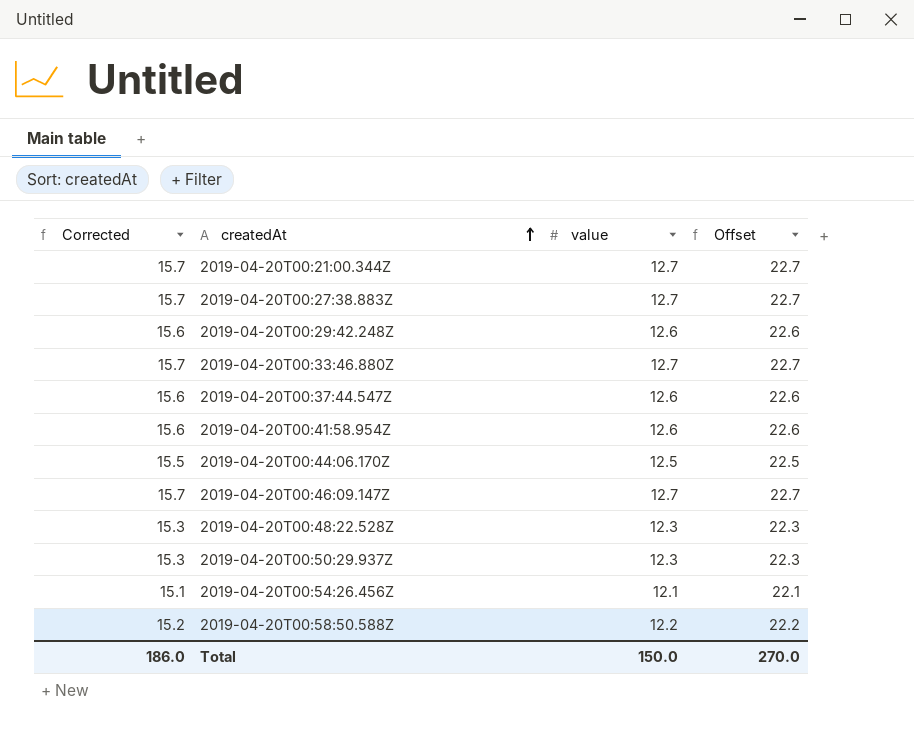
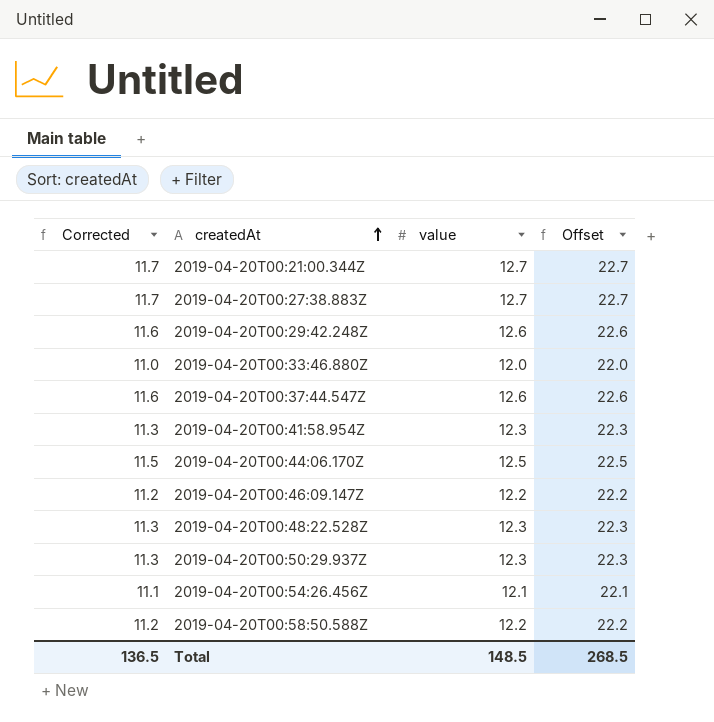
column Corrected | formula: [value] + 3 -> [value] - 1
2019-04-20T00:33:46.880Z | value: 12.7 -> 12.0
2019-04-20T00:33:46.880Z | Offset: 22.7 -> 22.0
2019-04-20T00:41:58.954Z | value: 12.6 -> 12.3
2019-04-20T00:41:58.954Z | Offset: 22.6 -> 22.3
2019-04-20T00:46:09.147Z | value: 12.7 -> 12.2
2019-04-20T00:46:09.147Z | Offset: 22.7 -> 22.2
Total | Corrected: 186.0 -> 136.5
Total | value: 150.0 -> 148.5
Total | Offset: 270.0 -> 268.5

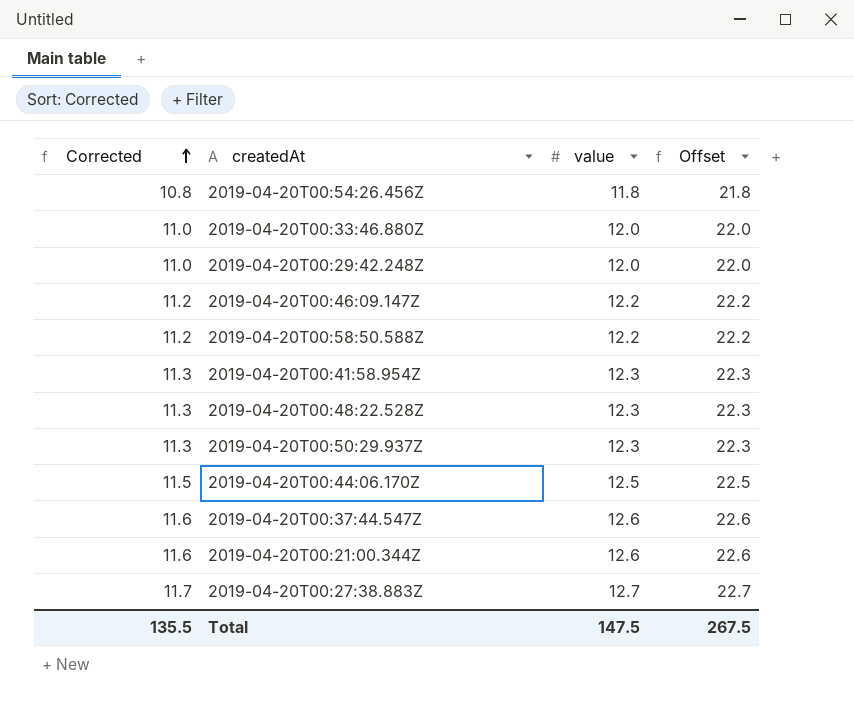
row order: createdAt ascending -> Corrected ascending
2019-04-20T00:54:26.456Z | Corrected: 11.1 -> 10.8
2019-04-20T00:54:26.456Z | value: 12.1 -> 11.8
2019-04-20T00:54:26.456Z | Offset: 22.1 -> 21.8
2019-04-20T00:29:42.248Z | Corrected: 11.6 -> 11.0
2019-04-20T00:29:42.248Z | value: 12.6 -> 12.0
2019-04-20T00:29:42.248Z | Offset: 22.6 -> 22.0
2019-04-20T00:21:00.344Z | Corrected: 11.7 -> 11.6
2019-04-20T00:21:00.344Z | value: 12.7 -> 12.6
2019-04-20T00:21:00.344Z | Offset: 22.7 -> 22.6
Total | Corrected: 136.5 -> 135.5
Total | value: 148.5 -> 147.5
Total | Offset: 268.5 -> 267.5

